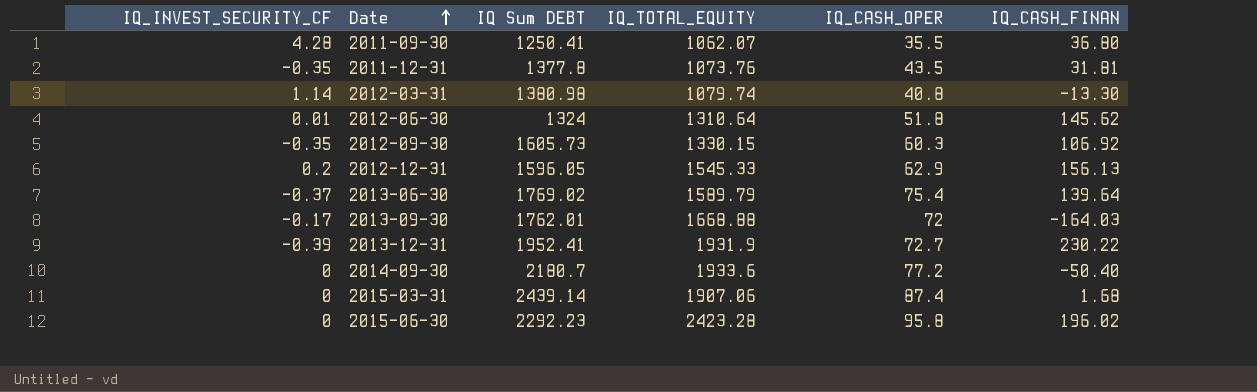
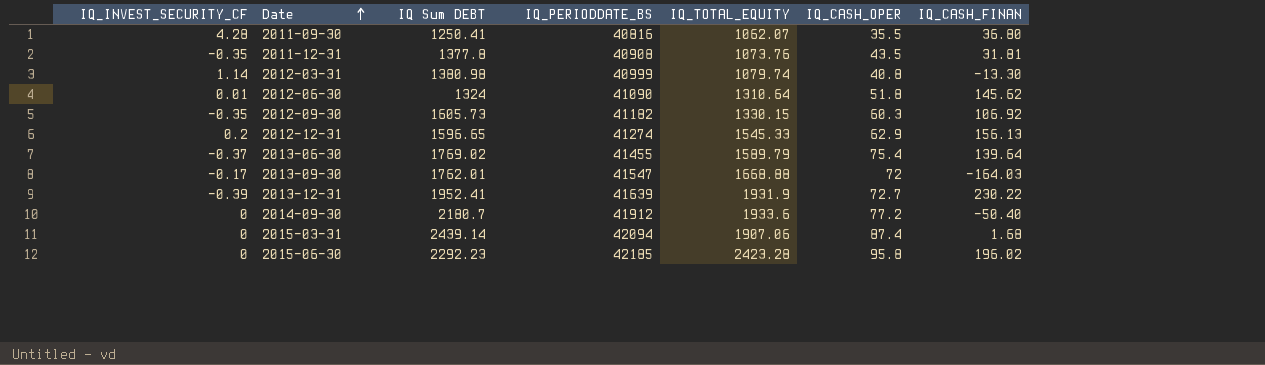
column IQ_PERIODDATE_BS | position: none -> 4
2012-12-31 | IQ Sum DEBT: 1596.05 -> 1596.65

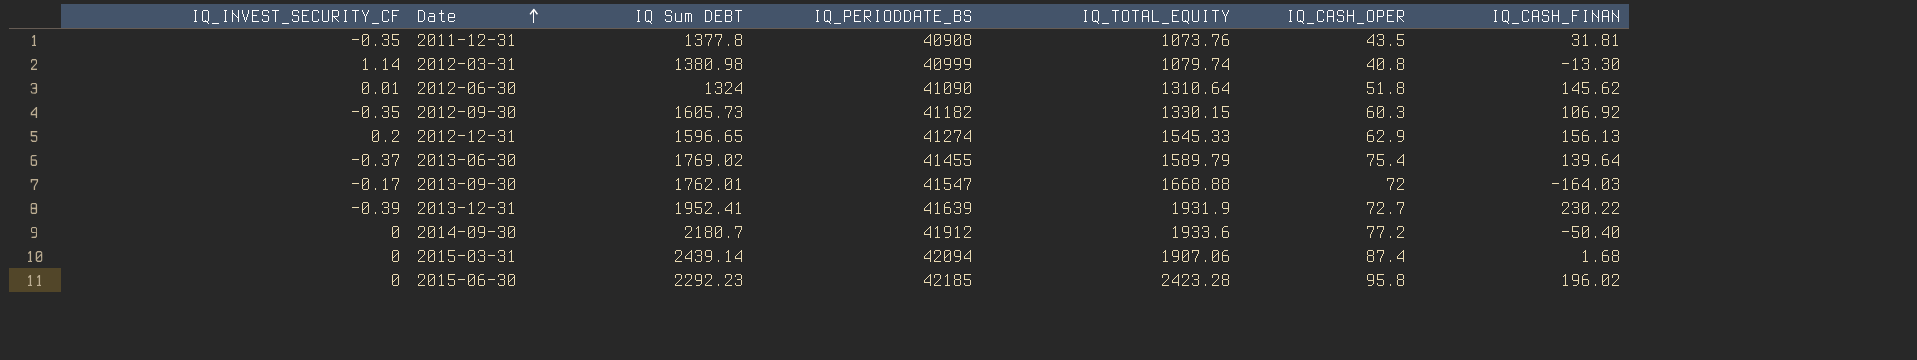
row 2011-09-30: 4.28 | 1250.41 | 40816 | 1062.07 | 35.5 | 36.80 -> none

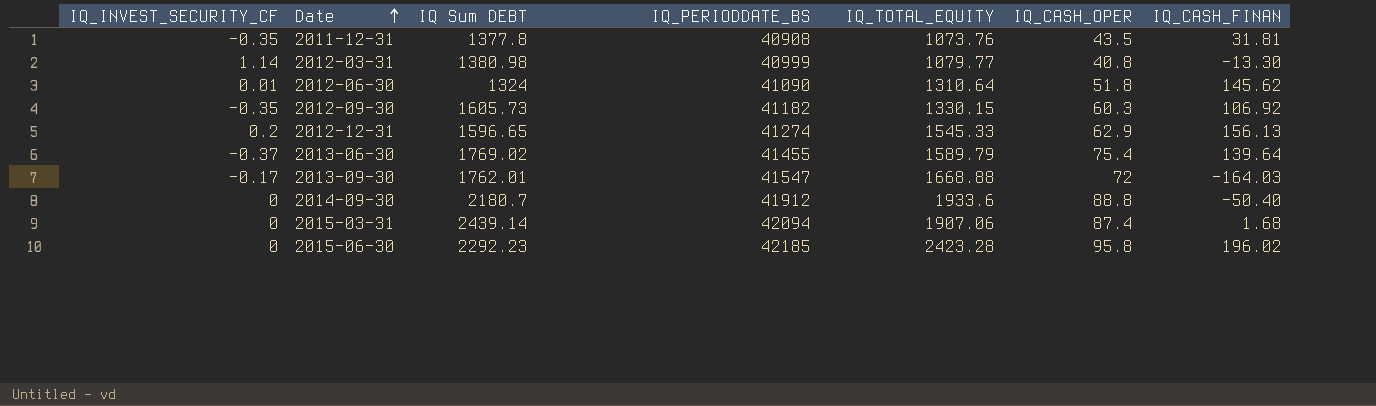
row 2013-12-31: -0.39 | 1952.41 | 41639 | 1931.9 | 72.7 | 230.22 -> none
2012-03-31 | IQ_TOTAL_EQUITY: 1079.74 -> 1079.77
2014-09-30 | IQ_CASH_OPER: 77.2 -> 88.8

